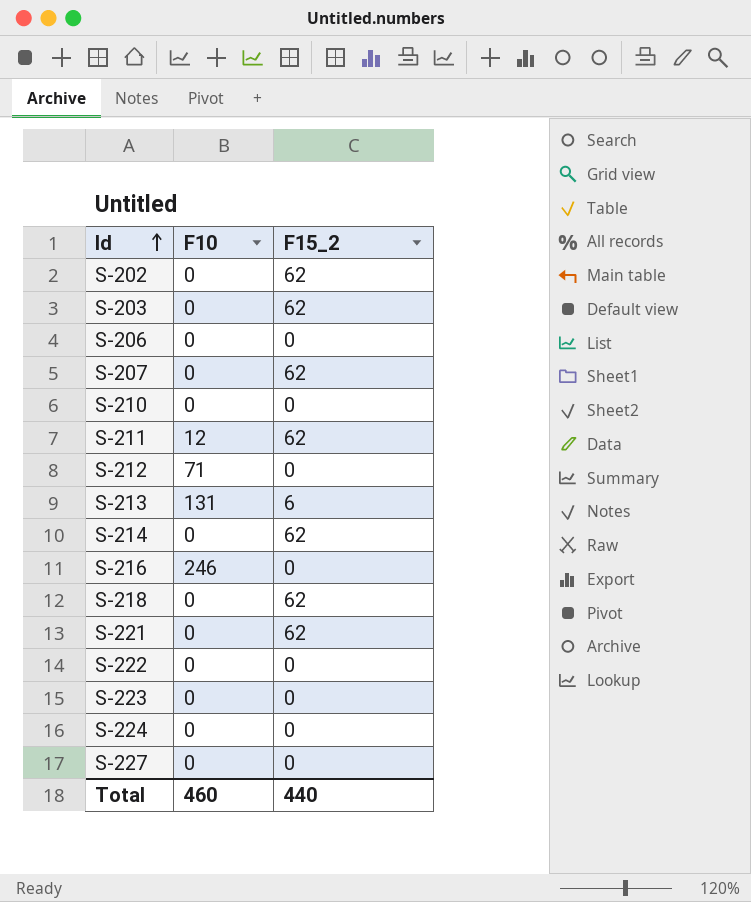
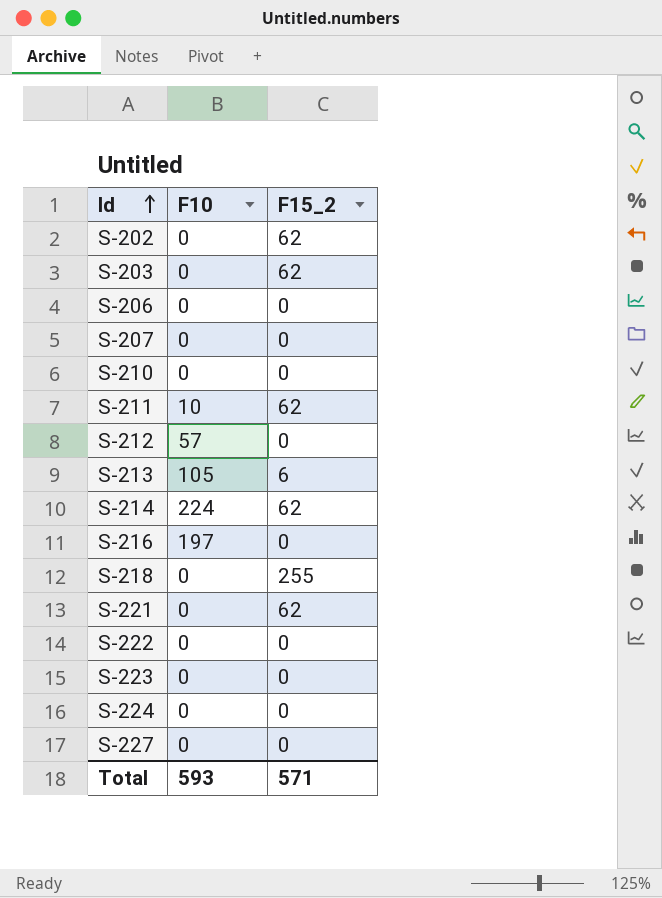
S-207 | F15_2: 62 -> 0
S-211 | F10: 12 -> 10
S-212 | F10: 71 -> 57
S-213 | F10: 131 -> 105
S-214 | F10: 0 -> 224
S-216 | F10: 246 -> 197
S-218 | F15_2: 62 -> 255
Total | F10: 460 -> 593
Total | F15_2: 440 -> 571

